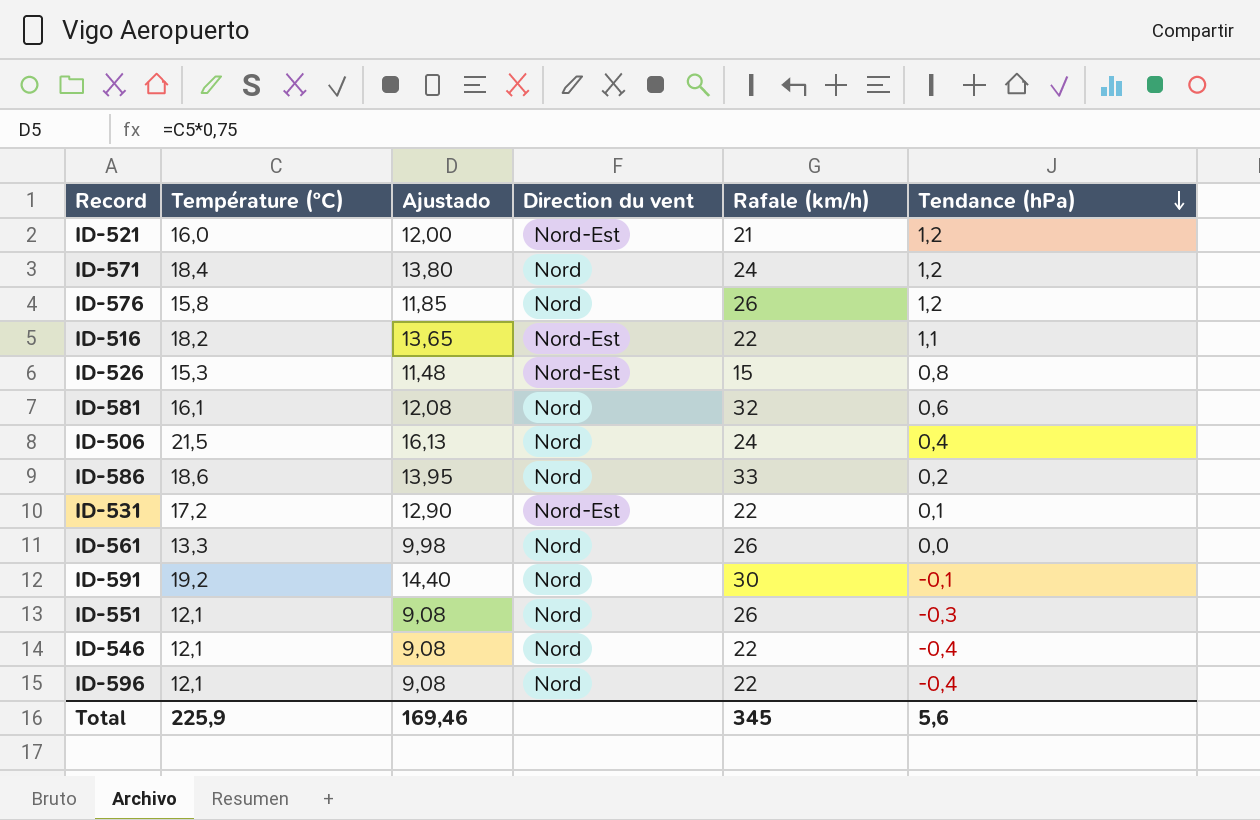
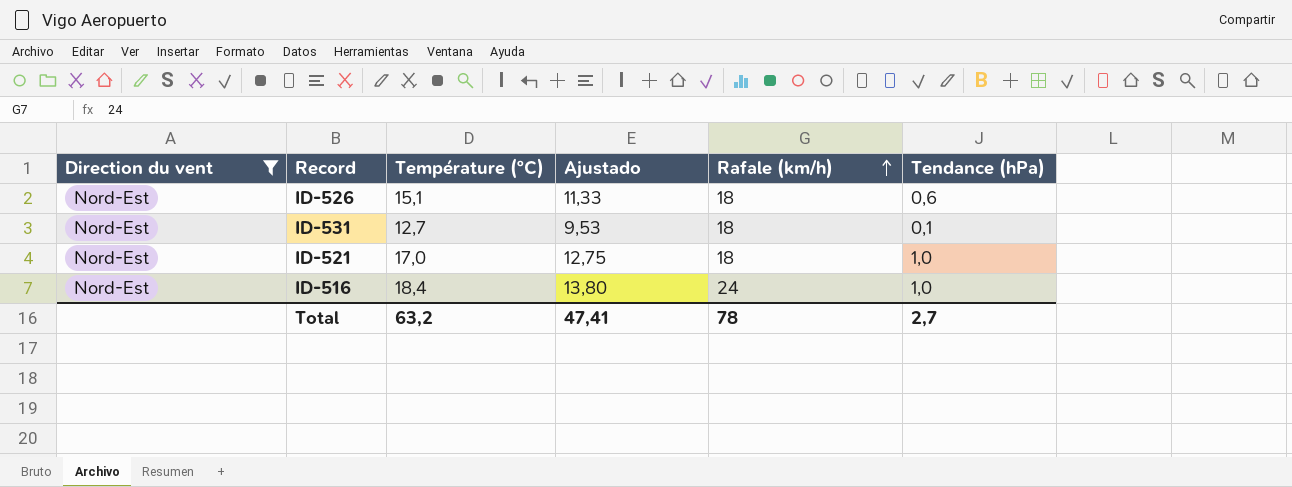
filter: none -> Direction du vent = Nord-Est
row order: Tendance (hPa) descending -> Rafale (km/h) ascending
column Direction du vent | position: 4 -> 1
ID-526 | Température (ºC): 15,3 -> 15,1
ID-526 | Ajustado: 11,48 -> 11,33
ID-526 | Rafale (km/h): 15 -> 18
ID-526 | Tendance (hPa): 0,8 -> 0,6
ID-531 | Température (ºC): 17,2 -> 12,7
ID-531 | Ajustado: 12,90 -> 9,53
ID-531 | Rafale (km/h): 22 -> 18
ID-521 | Température (ºC): 16,0 -> 17,0
ID-521 | Ajustado: 12,00 -> 12,75
ID-521 | Rafale (km/h): 21 -> 18
ID-521 | Tendance (hPa): 1,2 -> 1,0
ID-516 | Température (ºC): 18,2 -> 18,4
ID-516 | Ajustado: 13,65 -> 13,80
ID-516 | Rafale (km/h): 22 -> 24
ID-516 | Tendance (hPa): 1,1 -> 1,0
Total | Température (ºC): 225,9 -> 63,2
Total | Ajustado: 169,46 -> 47,41
Total | Rafale (km/h): 345 -> 78
Total | Tendance (hPa): 5,6 -> 2,7

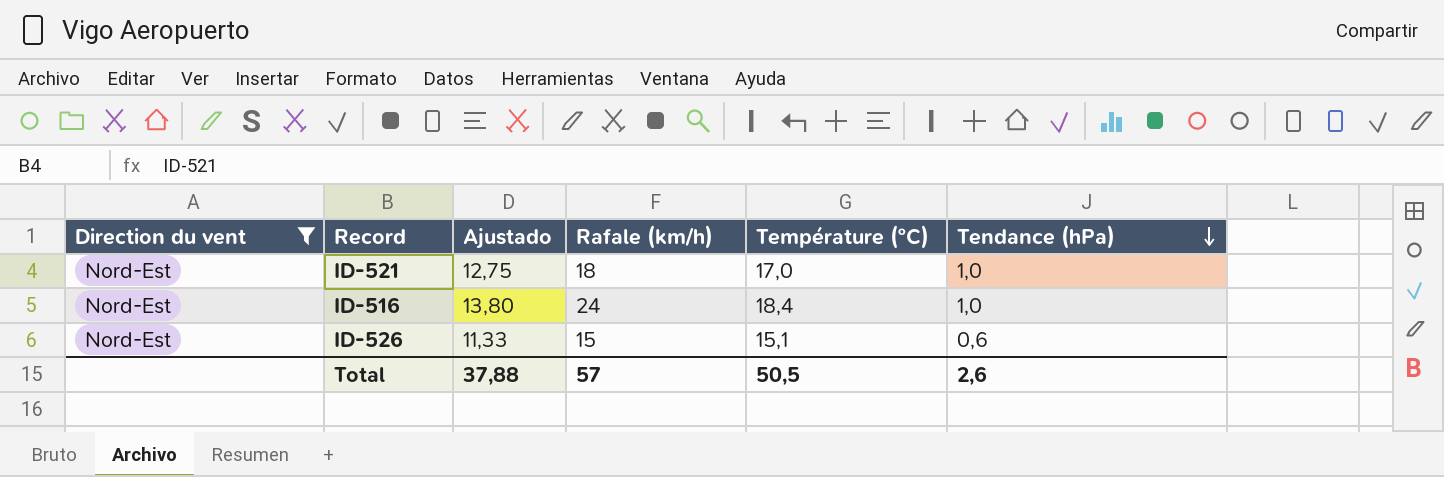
row order: Rafale (km/h) ascending -> Tendance (hPa) descending
column Température (ºC) | position: 3 -> 5
row ID-531: Nord-Est | 12,7 | 9,53 | 18 | 0,1 -> none
ID-526 | Rafale (km/h): 18 -> 15
Total | Ajustado: 47,41 -> 37,88
Total | Rafale (km/h): 78 -> 57
Total | Température (ºC): 63,2 -> 50,5
Total | Tendance (hPa): 2,7 -> 2,6

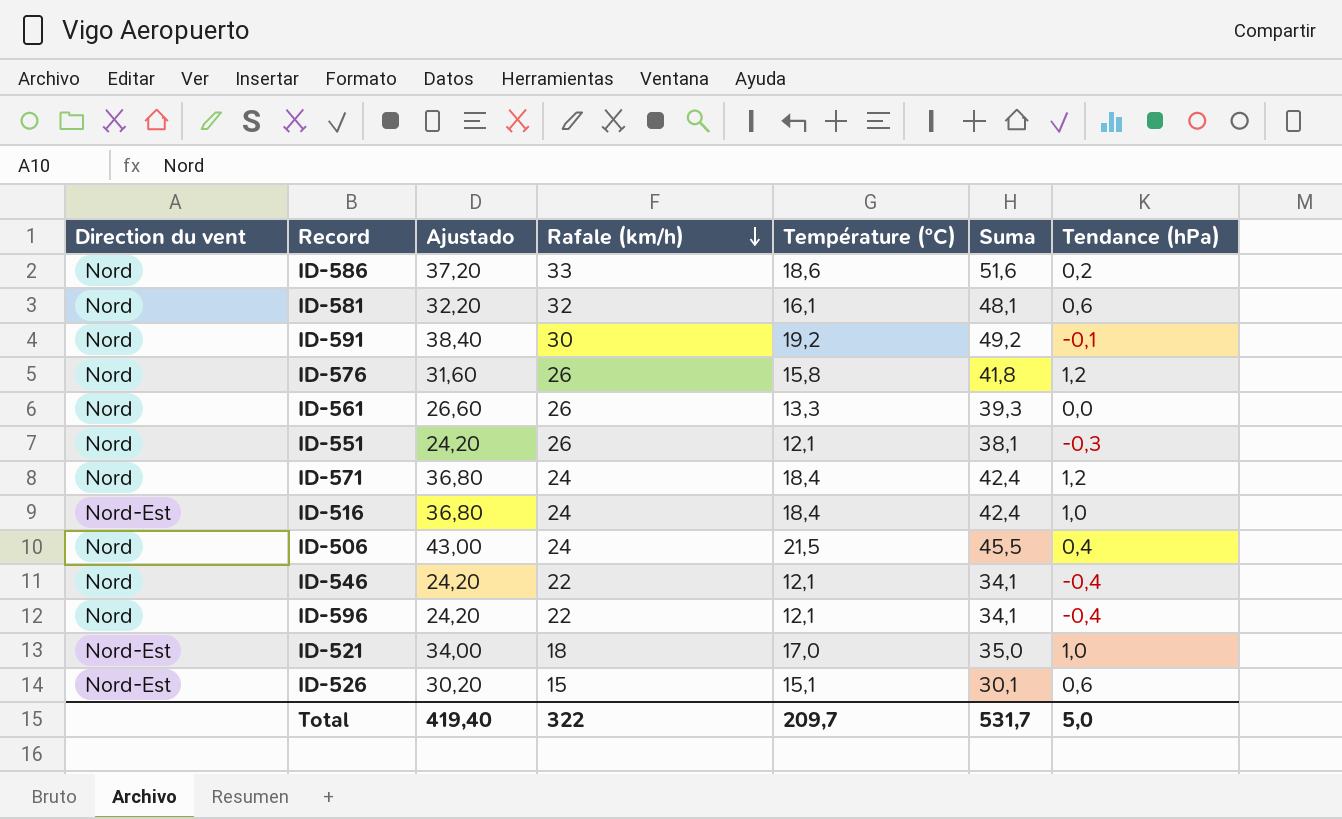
filter: Direction du vent = Nord-Est -> none
row order: Tendance (hPa) descending -> Rafale (km/h) descending
column Ajustado | formula: [Température (ºC)] * 0,75 -> [Température (ºC)] * 2
column Suma | formula: none -> [Rafale (km/h)] + [Température (ºC)]
Total | Ajustado: 37,88 -> 419,40
Total | Rafale (km/h): 57 -> 322
Total | Température (ºC): 50,5 -> 209,7
Total | Tendance (hPa): 2,6 -> 5,0

